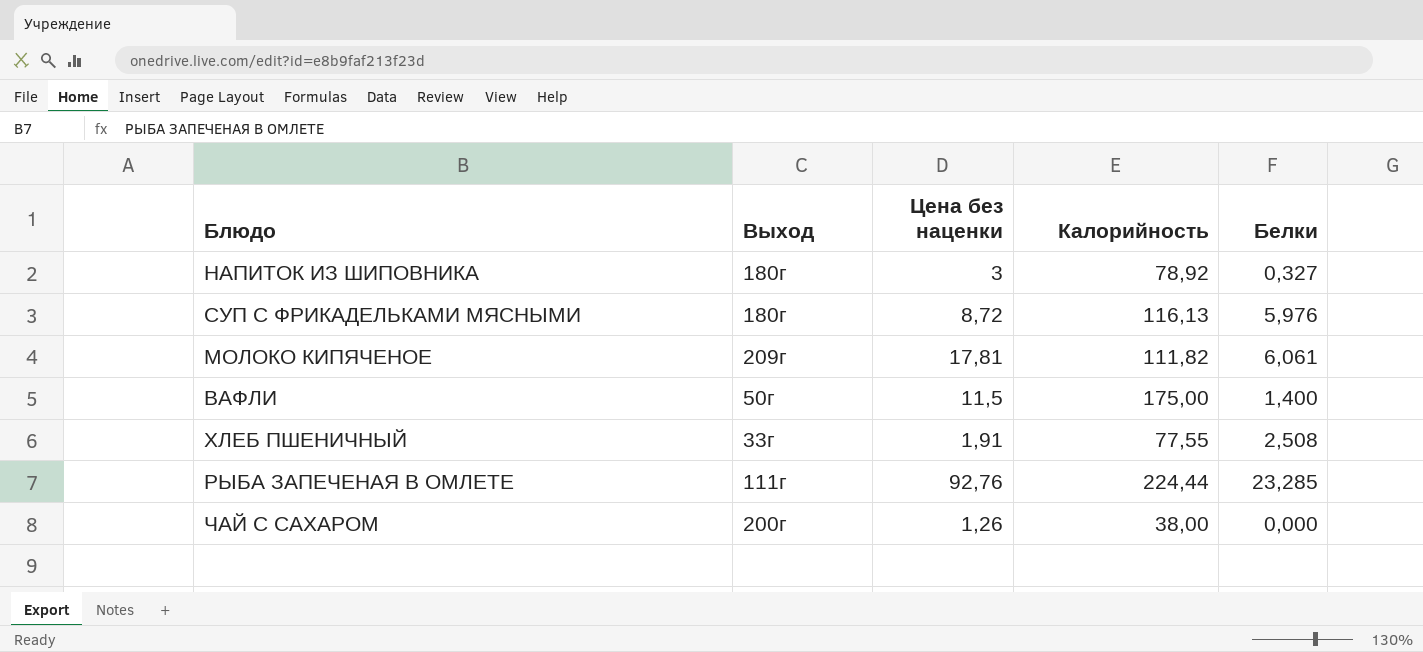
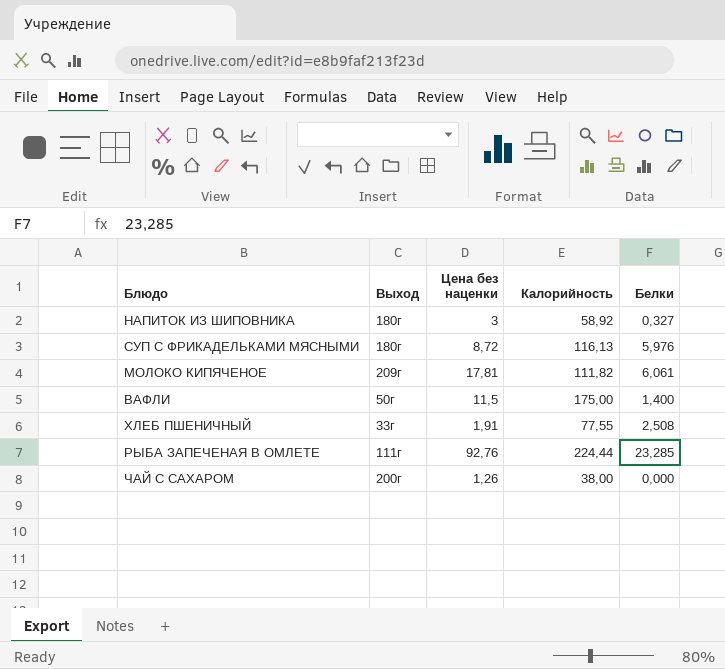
НАПИТОК ИЗ ШИПОВНИКА | Калорийность: 78,92 -> 58,92

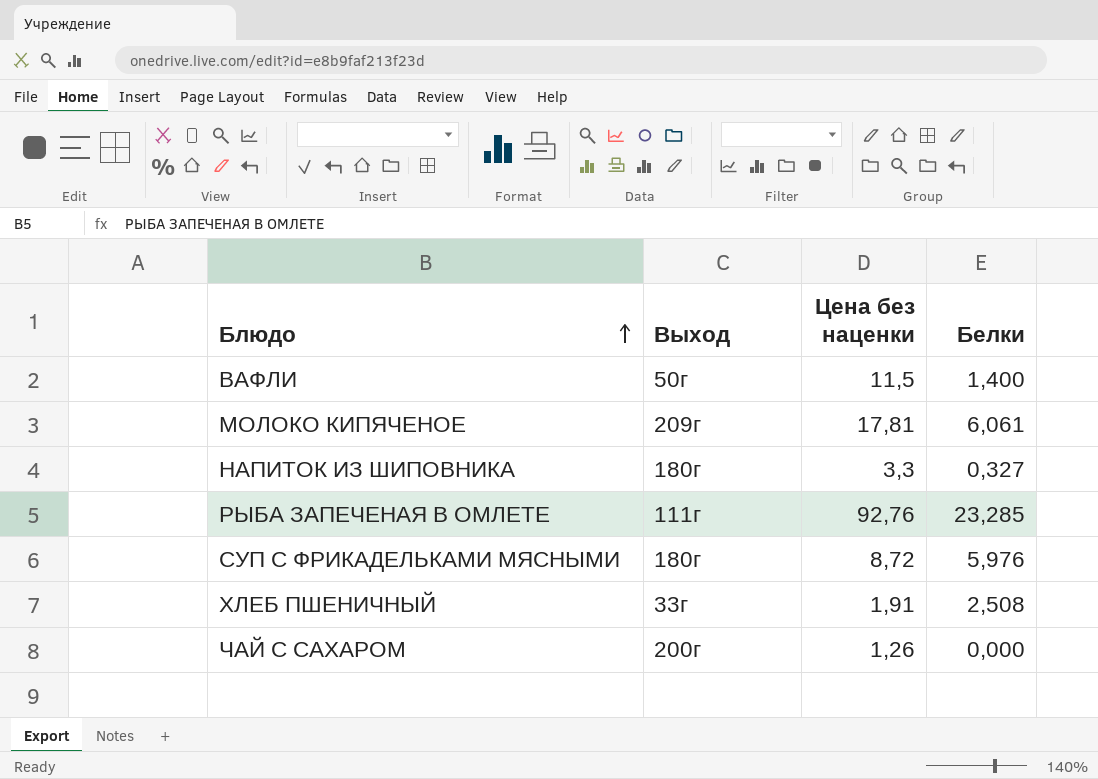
row order: none -> Блюдо ascending
column Калорийность | position: 4 -> none
НАПИТОК ИЗ ШИПОВНИКА | Цена без наценки: 3 -> 3,3

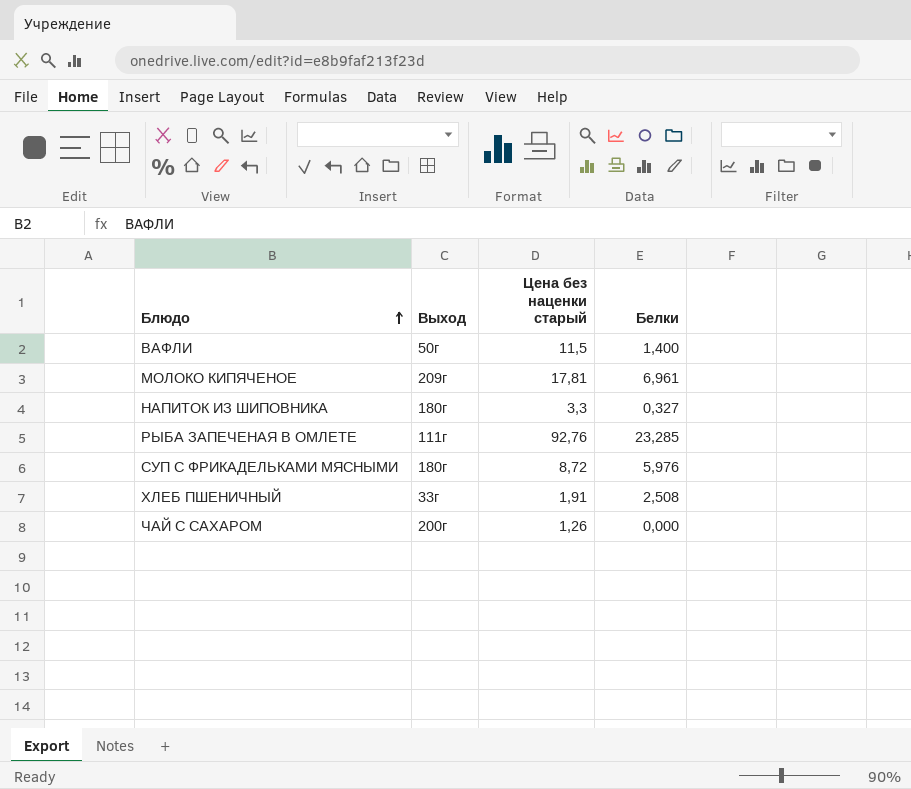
column name: Цена без наценки -> Цена без наценки старый
МОЛОКО КИПЯЧЕНОЕ | Белки: 6,061 -> 6,961

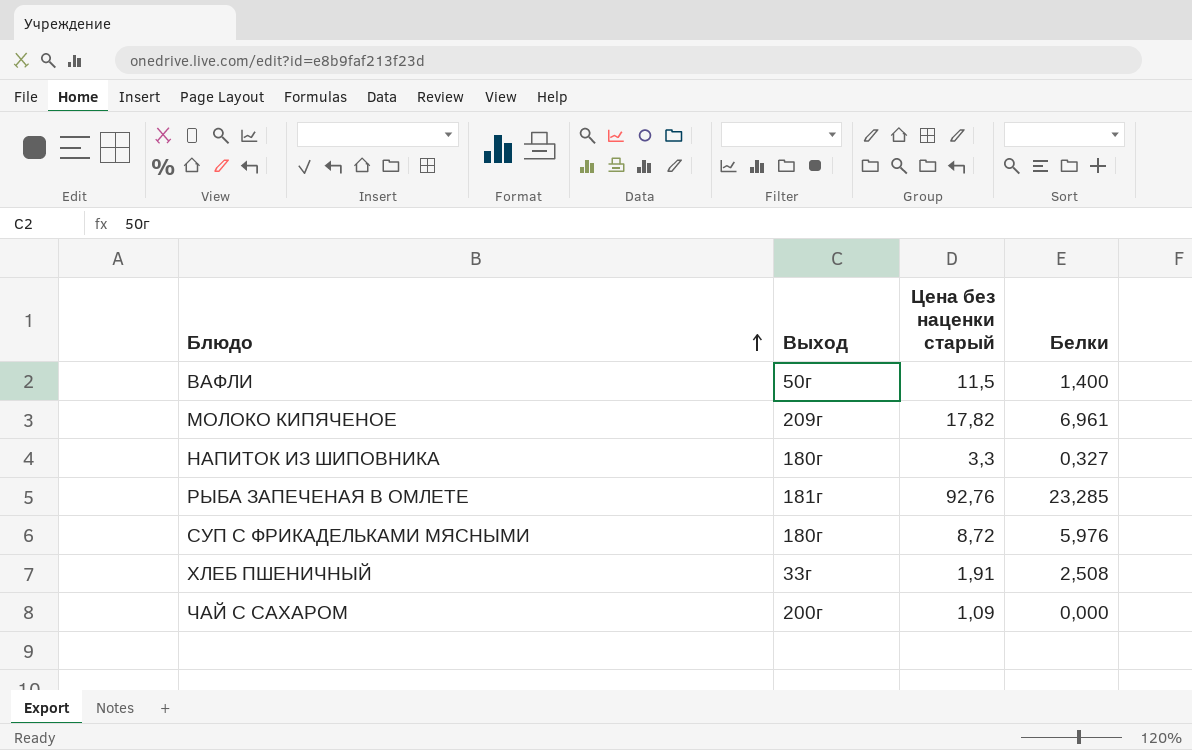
МОЛОКО КИПЯЧЕНОЕ | Цена без наценки старый: 17,81 -> 17,82
РЫБА ЗАПЕЧЕНАЯ В ОМЛЕТЕ | Выход: 111г -> 181г
ЧАЙ С САХАРОМ | Цена без наценки старый: 1,26 -> 1,09

